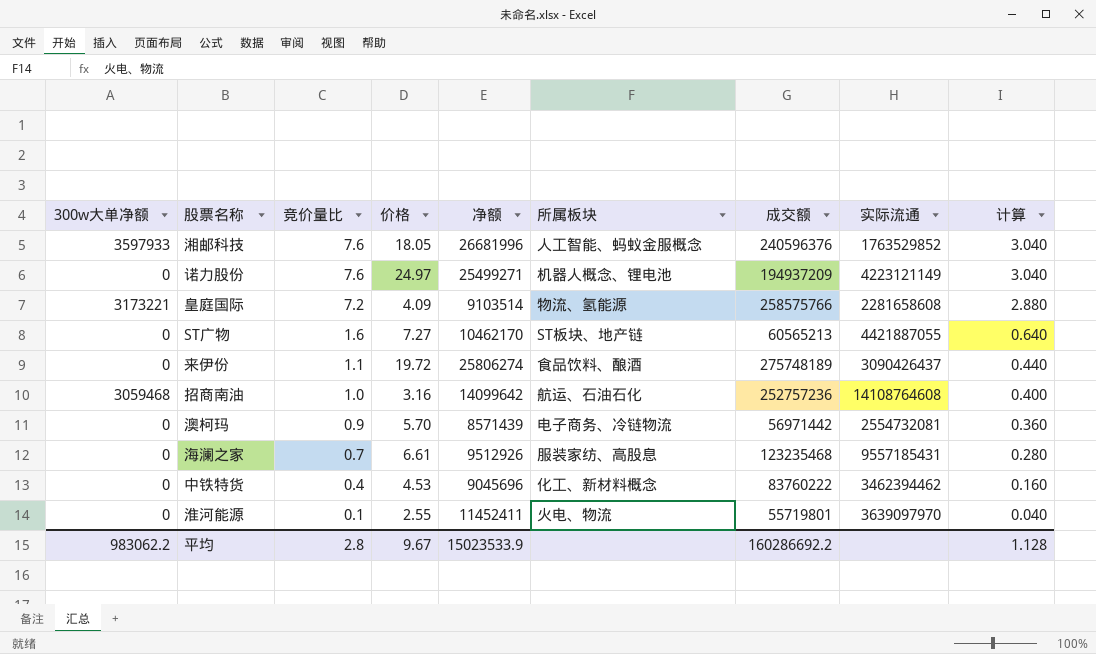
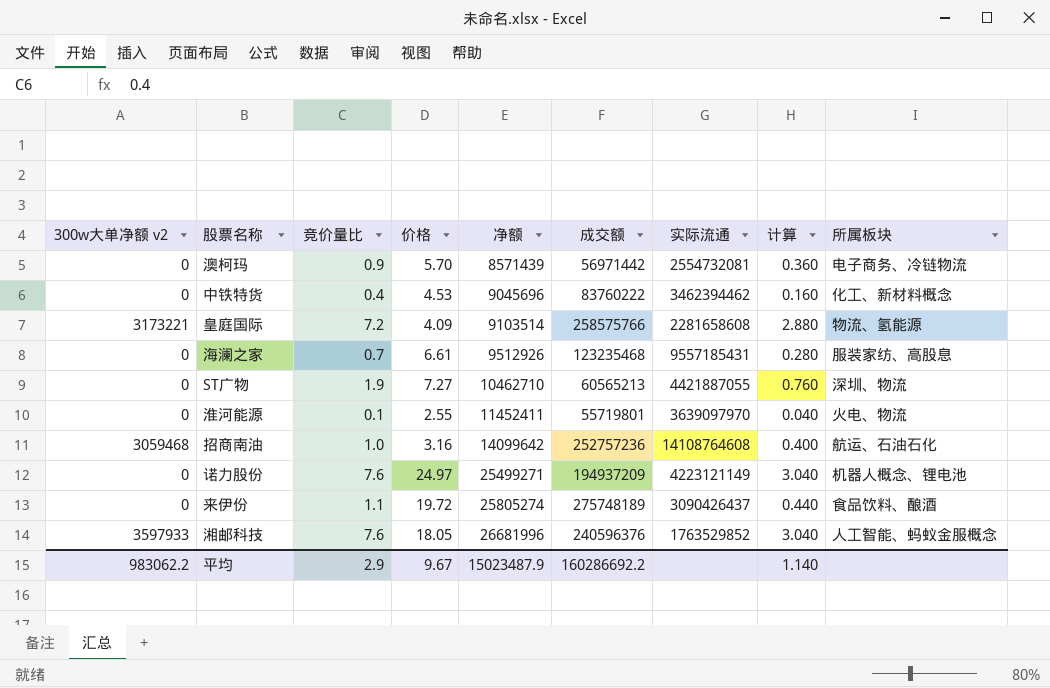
row order: 竞价量比 descending -> 净额 ascending
column name: 300w大单净额 -> 300w大单净额 v2
column 所属板块 | position: 6 -> 9
ST广物 | 竞价量比: 1.6 -> 1.9
ST广物 | 净额: 10462170 -> 10462710
ST广物 | 计算: 0.640 -> 0.760
ST广物 | 所属板块: ST板块、地产链 -> 深圳、物流
来伊份 | 净额: 25806274 -> 25805274
平均 | 竞价量比: 2.8 -> 2.9
平均 | 净额: 15023533.9 -> 15023487.9
平均 | 计算: 1.128 -> 1.140

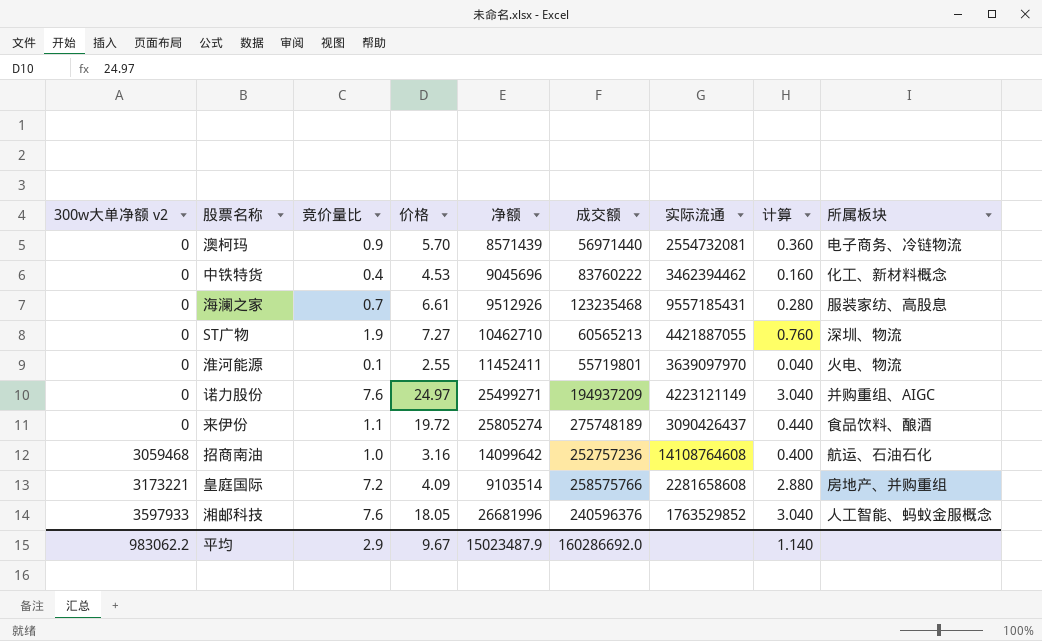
row order: 净额 ascending -> 300w大单净额 v2 ascending
澳柯玛 | 成交额: 56971442 -> 56971440
诺力股份 | 所属板块: 机器人概念、锂电池 -> 并购重组、AIGC
皇庭国际 | 所属板块: 物流、氢能源 -> 房地产、并购重组
平均 | 成交额: 160286692.2 -> 160286692.0

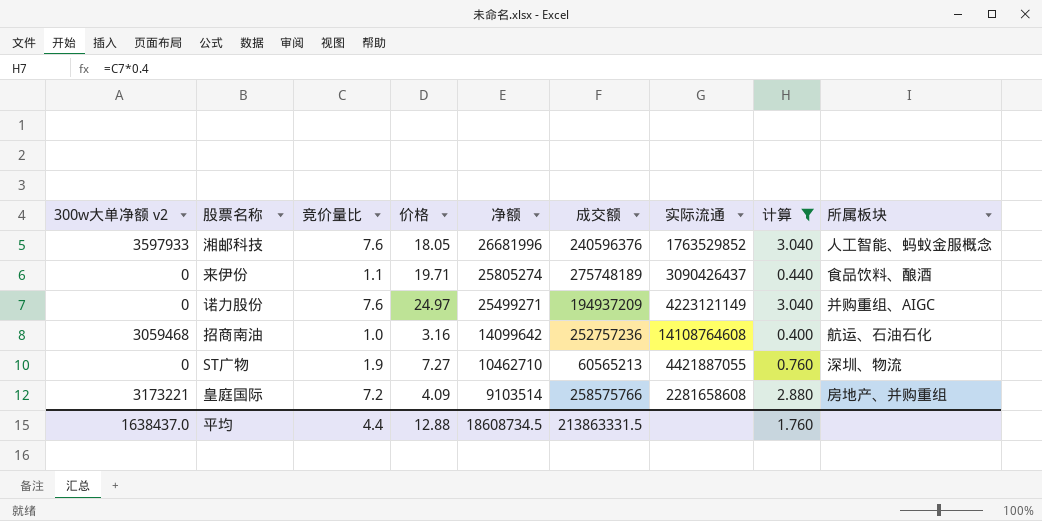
filter: none -> 计算 >= 0.400
row order: 300w大单净额 v2 ascending -> 净额 descending
来伊份 | 价格: 19.72 -> 19.71
平均 | 300w大单净额 v2: 983062.2 -> 1638437.0
平均 | 竞价量比: 2.9 -> 4.4
平均 | 价格: 9.67 -> 12.88
平均 | 净额: 15023487.9 -> 18608734.5
平均 | 成交额: 160286692.0 -> 213863331.5
平均 | 计算: 1.140 -> 1.760

